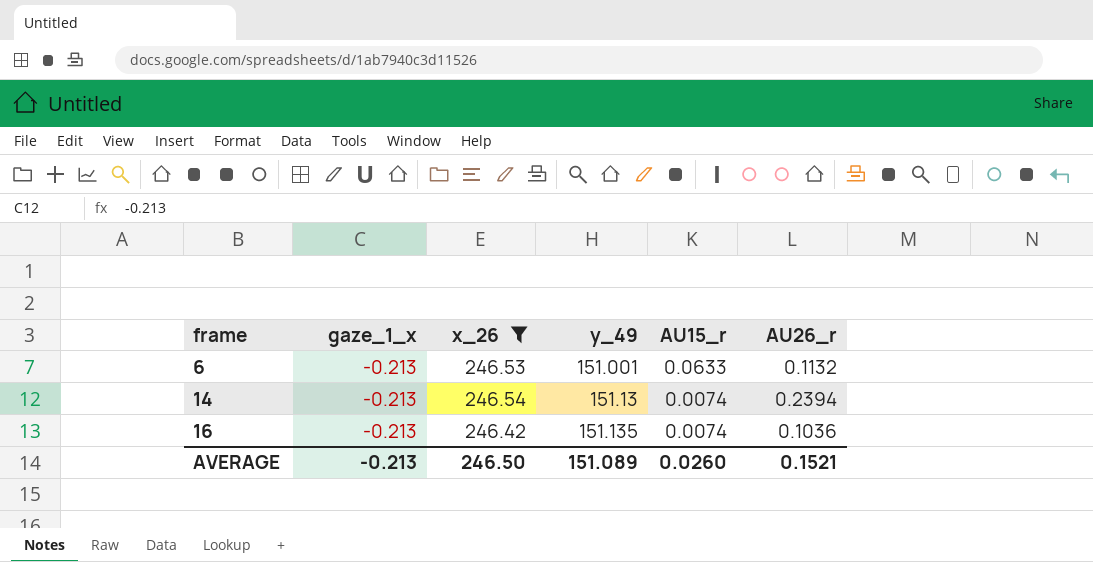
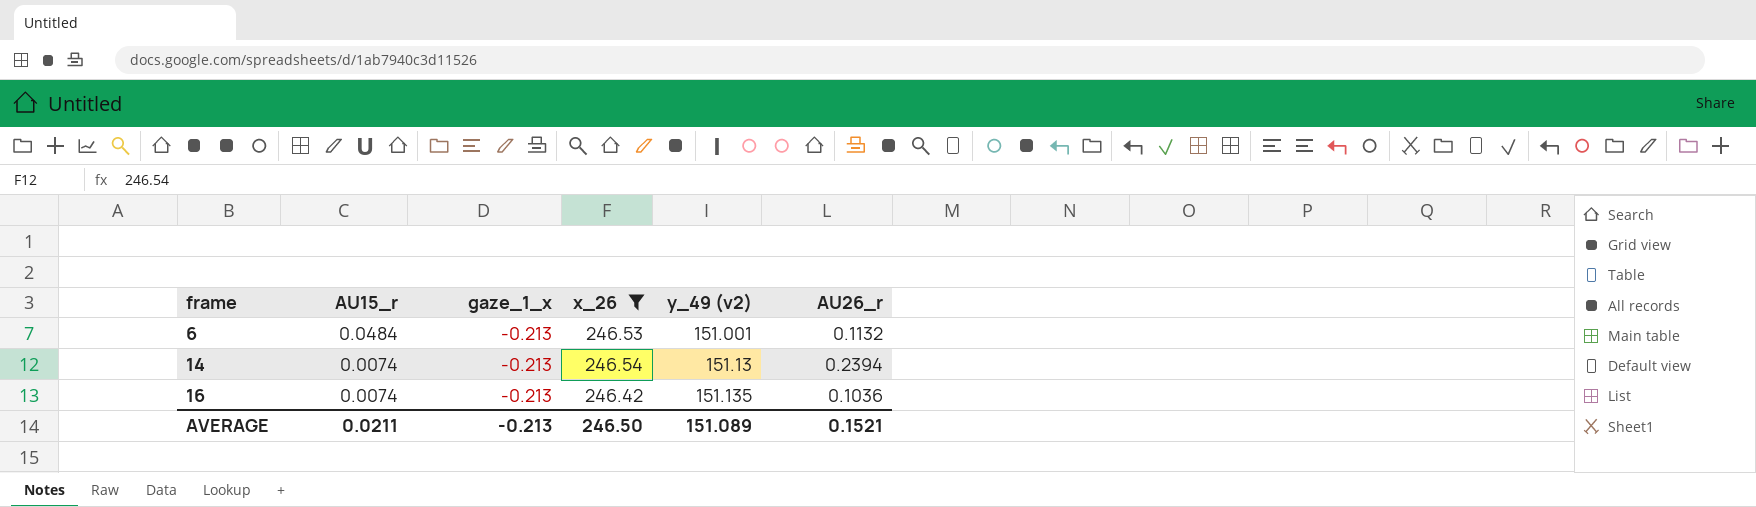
column AU15_r | position: 5 -> 2
column name: y_49 -> y_49 (v2)
6 | AU15_r: 0.0633 -> 0.0484
AVERAGE | AU15_r: 0.0260 -> 0.0211

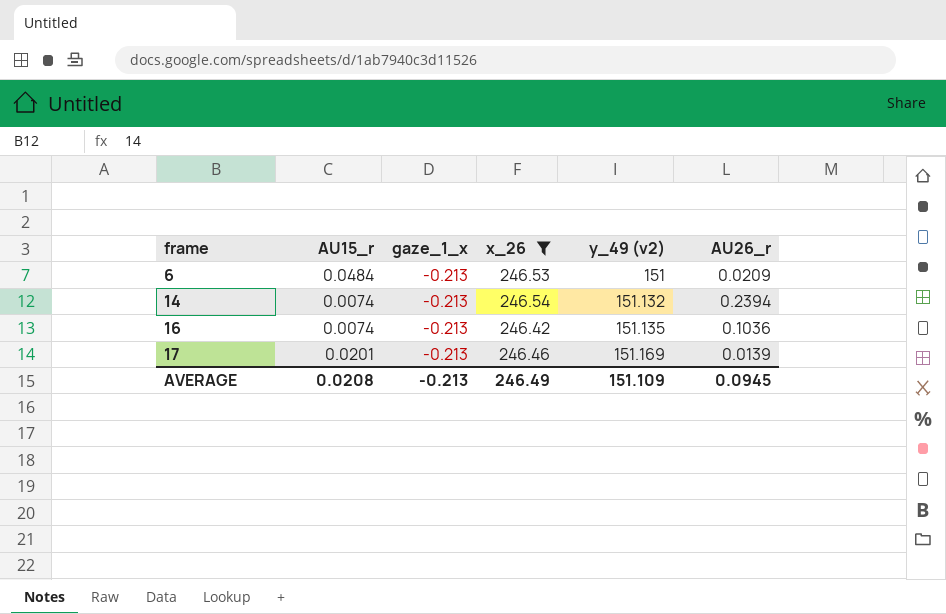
6 | y_49 (v2): 151.001 -> 151
6 | AU26_r: 0.1132 -> 0.0209
14 | y_49 (v2): 151.13 -> 151.132
row 17: none -> 0.0201 | -0.213 | 246.46 | 151.169 | 0.0139
AVERAGE | AU15_r: 0.0211 -> 0.0208
AVERAGE | x_26: 246.50 -> 246.49
AVERAGE | y_49 (v2): 151.089 -> 151.109
AVERAGE | AU26_r: 0.1521 -> 0.0945

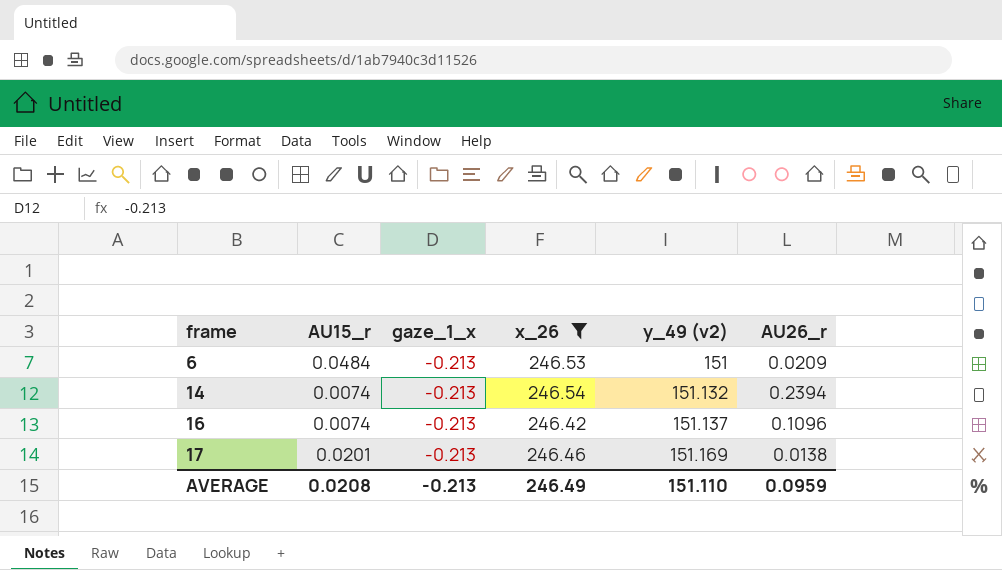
16 | y_49 (v2): 151.135 -> 151.137
16 | AU26_r: 0.1036 -> 0.1096
17 | AU26_r: 0.0139 -> 0.0138
AVERAGE | y_49 (v2): 151.109 -> 151.110
AVERAGE | AU26_r: 0.0945 -> 0.0959

